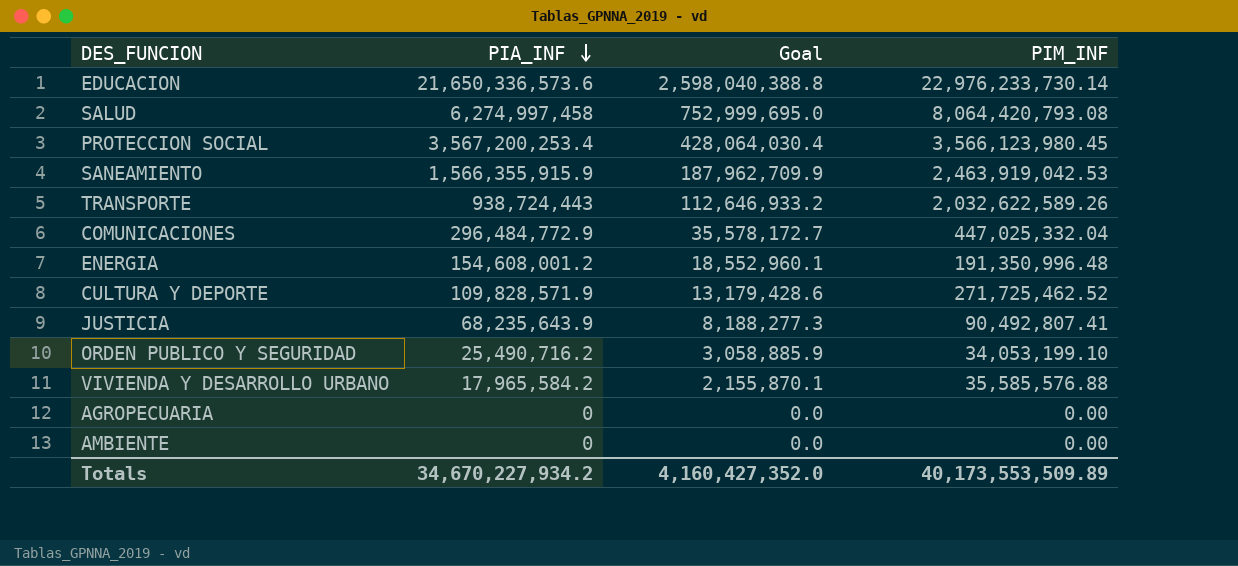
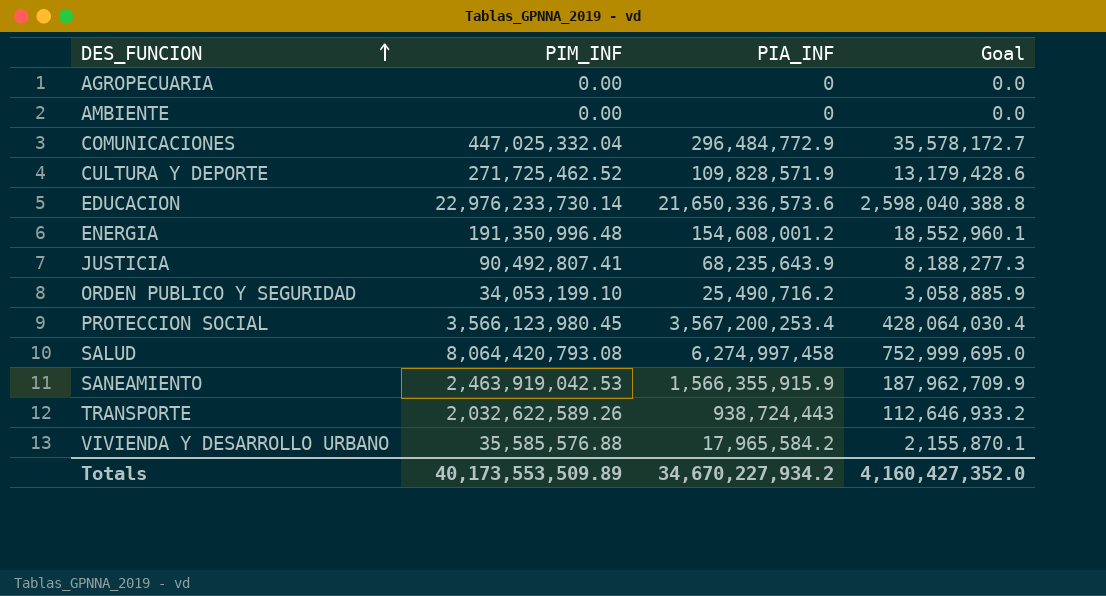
row order: PIA_INF descending -> DES_FUNCION ascending
column PIM_INF | position: 4 -> 2

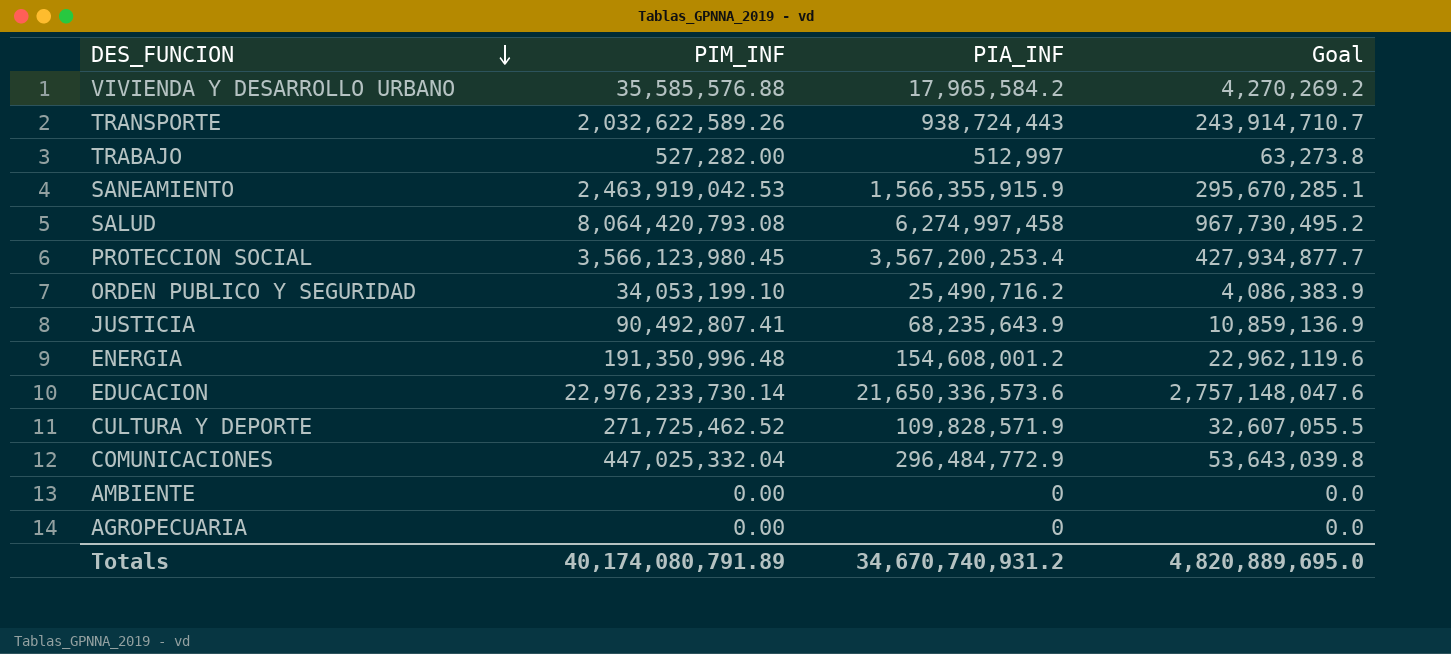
row order: DES_FUNCION ascending -> DES_FUNCION descending
column Goal | formula: [PIA_INF] * 0.12 -> [PIM_INF] * 0.12
row TRABAJO: none -> 527,282.00 | 512,997 | 63,273.8
Totals | PIM_INF: 40,173,553,509.89 -> 40,174,080,791.89
Totals | PIA_INF: 34,670,227,934.2 -> 34,670,740,931.2
Totals | Goal: 4,160,427,352.0 -> 4,820,889,695.0

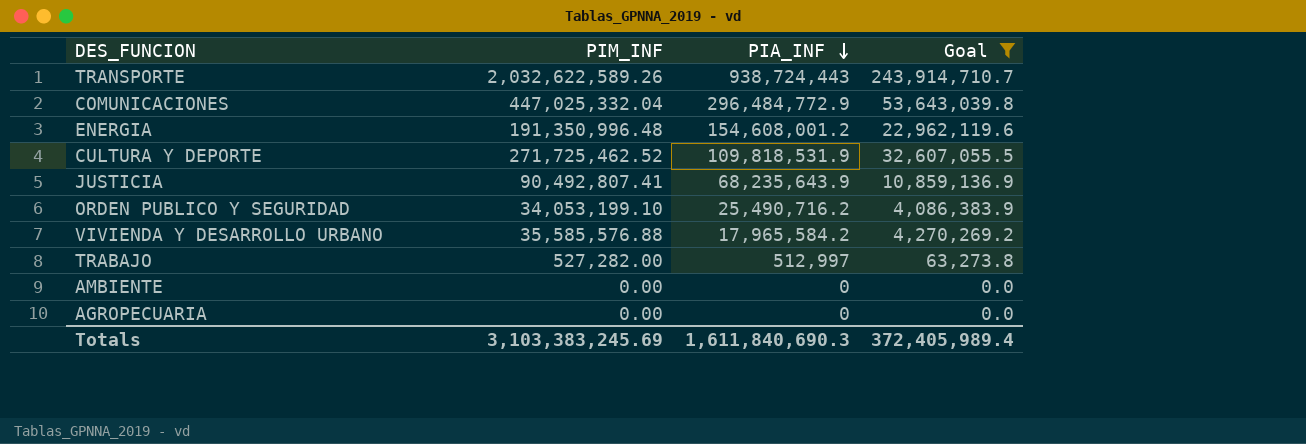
filter: none -> Goal <= 243,914,710.7
row order: DES_FUNCION descending -> PIA_INF descending
CULTURA Y DEPORTE | PIA_INF: 109,828,571.9 -> 109,818,531.9
Totals | PIM_INF: 40,174,080,791.89 -> 3,103,383,245.69
Totals | PIA_INF: 34,670,740,931.2 -> 1,611,840,690.3
Totals | Goal: 4,820,889,695.0 -> 372,405,989.4

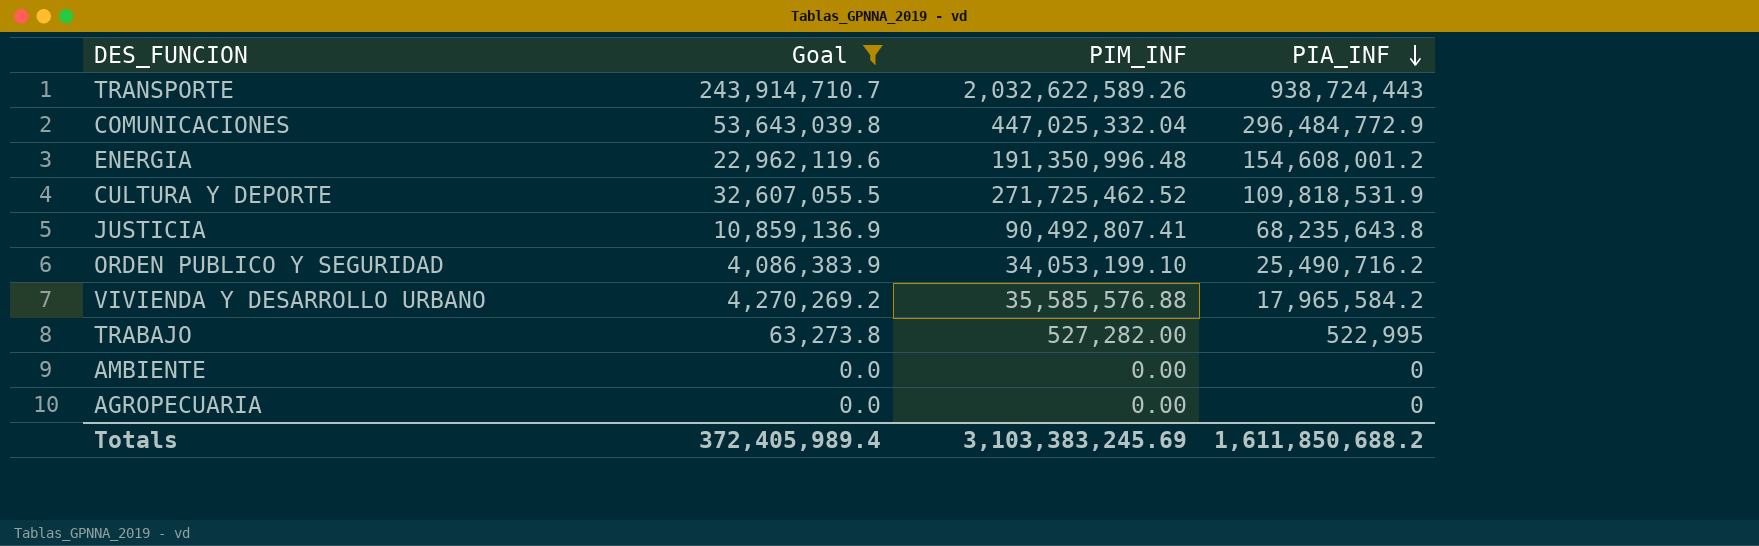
column Goal | position: 4 -> 2
JUSTICIA | PIA_INF: 68,235,643.9 -> 68,235,643.8
TRABAJO | PIA_INF: 512,997 -> 522,995
Totals | PIA_INF: 1,611,840,690.3 -> 1,611,850,688.2

